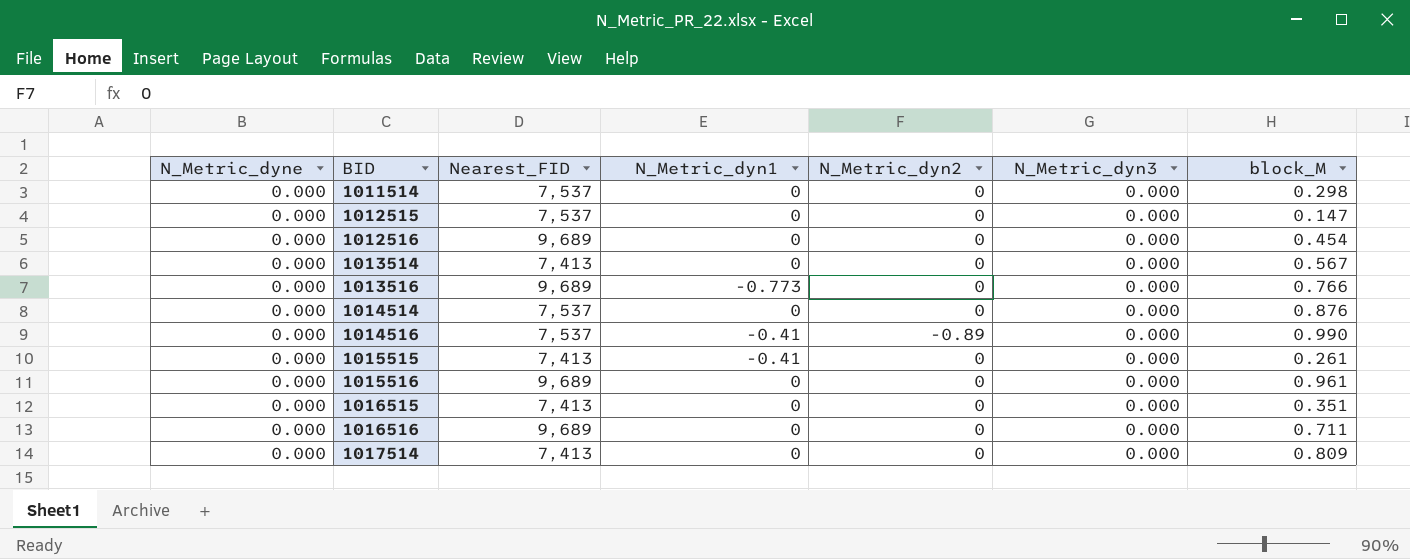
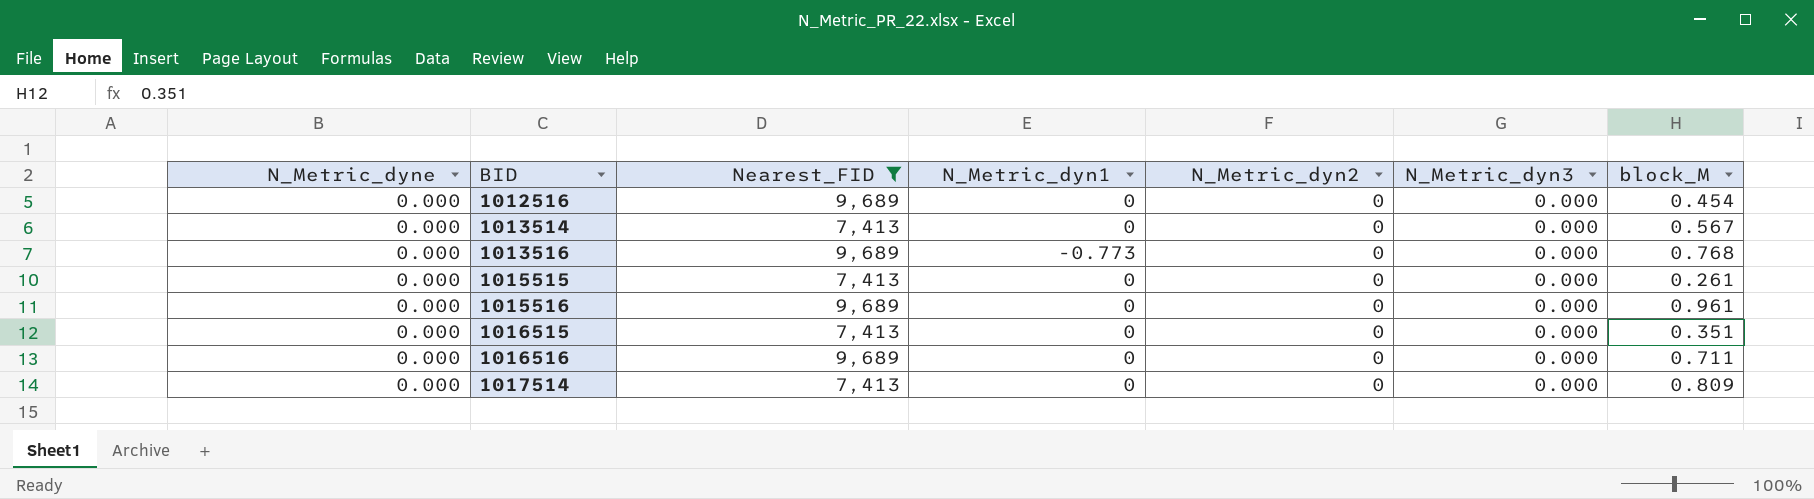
filter: none -> Nearest_FID != 7,537
1013516 | block_M: 0.766 -> 0.768
1015515 | N_Metric_dyn1: -0.41 -> 0

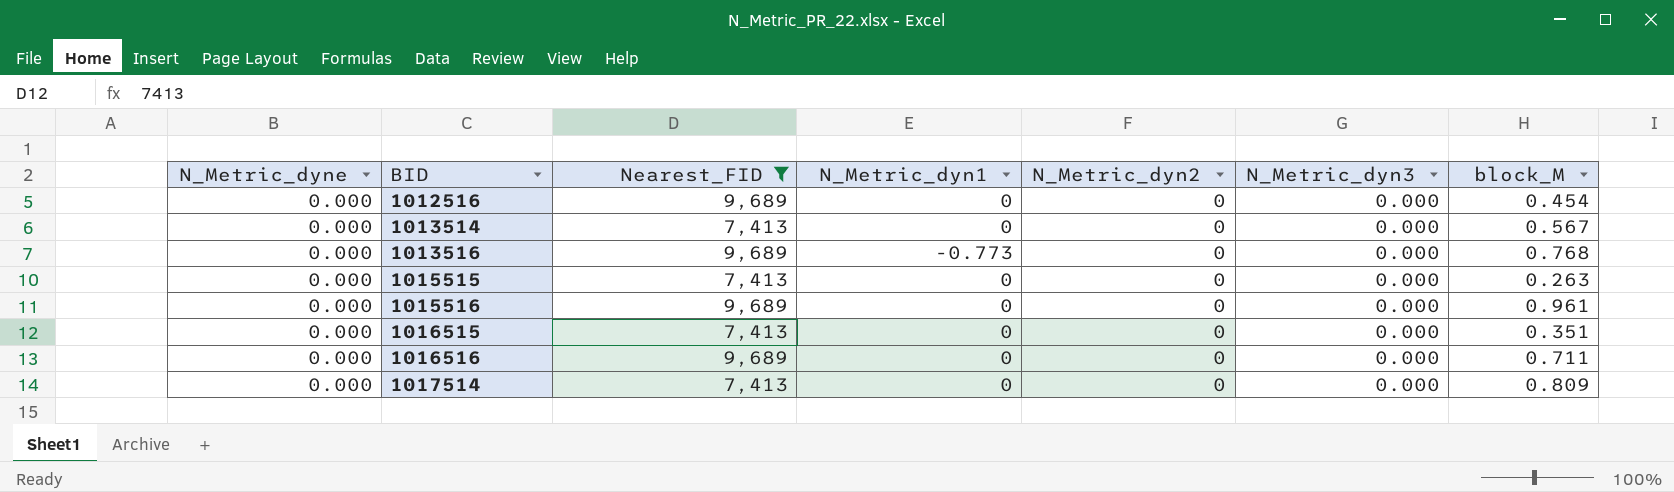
1015515 | block_M: 0.261 -> 0.263

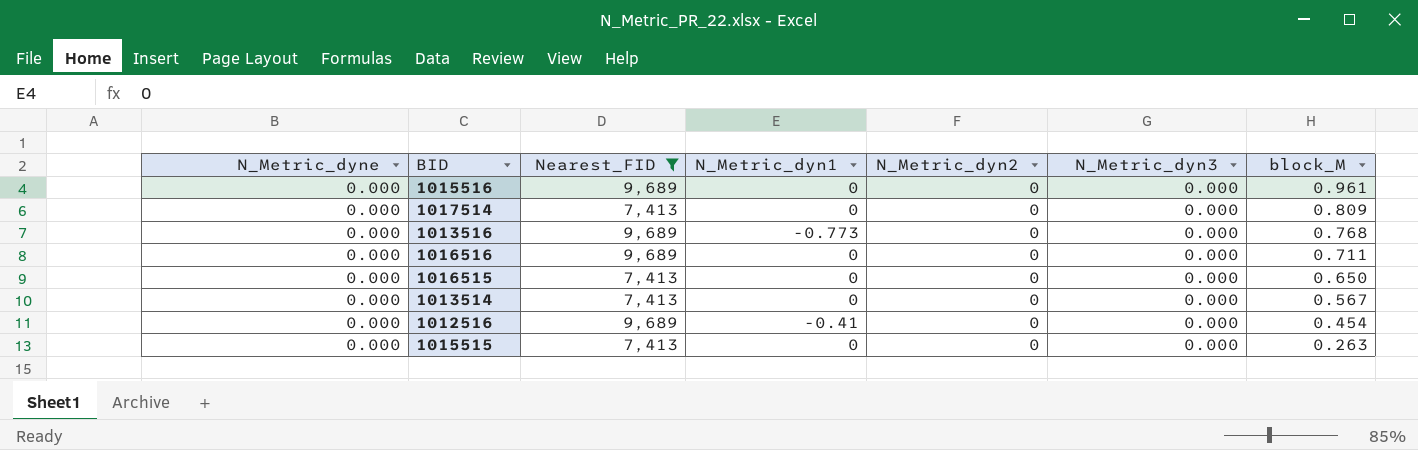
row order: BID ascending -> block_M descending
1016515 | block_M: 0.351 -> 0.650
1012516 | N_Metric_dyn1: 0 -> -0.41

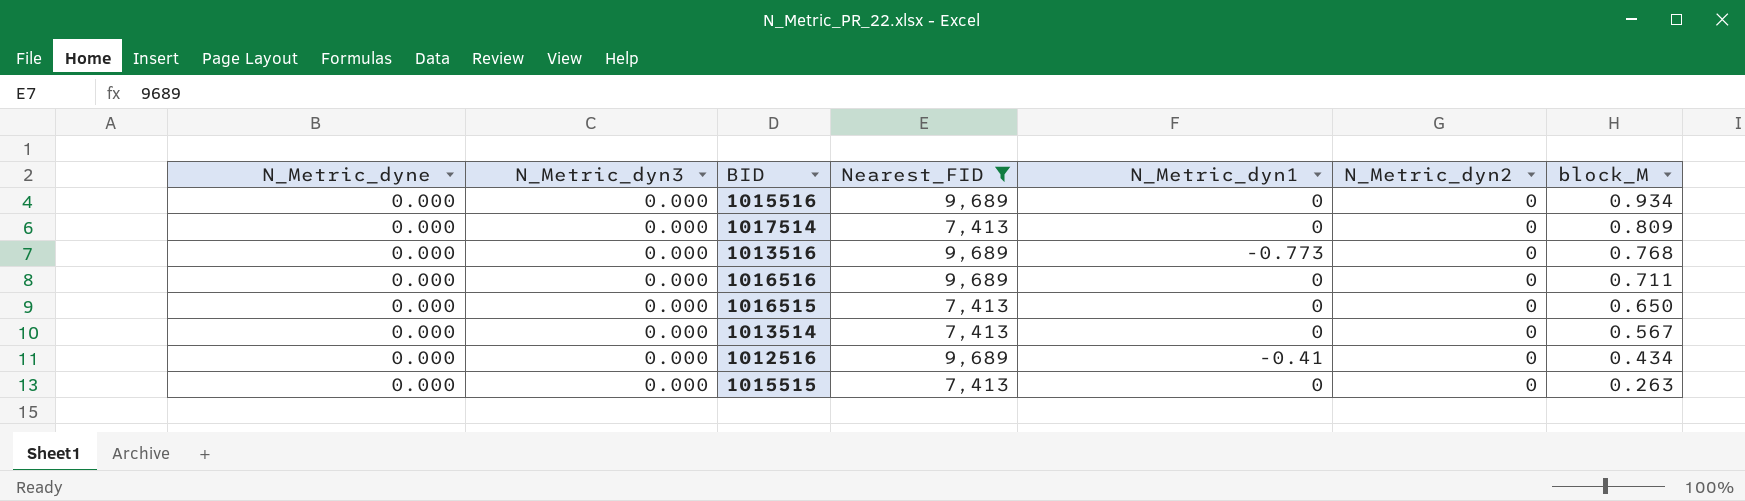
column N_Metric_dyn3 | position: 6 -> 2
1015516 | block_M: 0.961 -> 0.934
1012516 | block_M: 0.454 -> 0.434

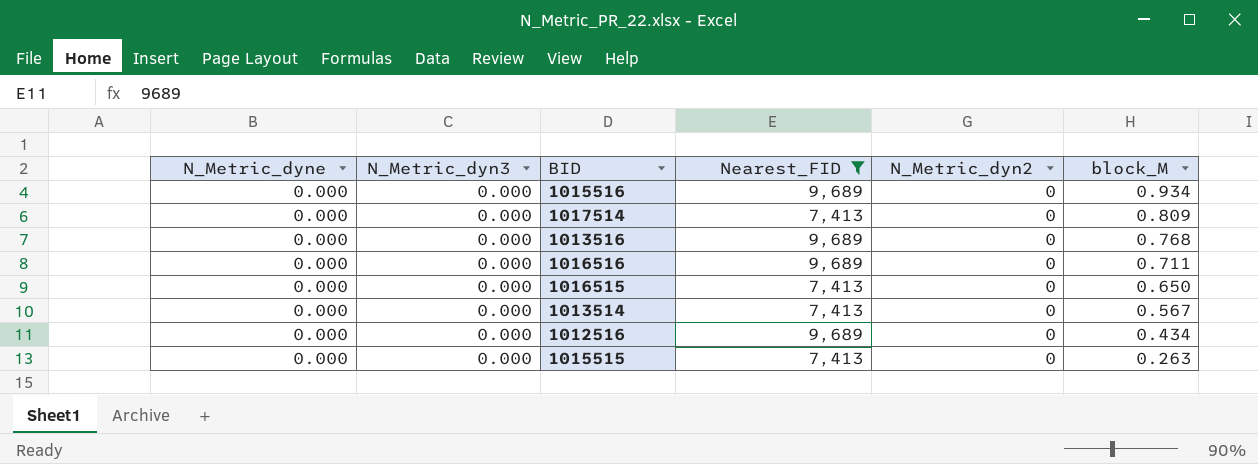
column N_Metric_dyn1 | position: 5 -> none

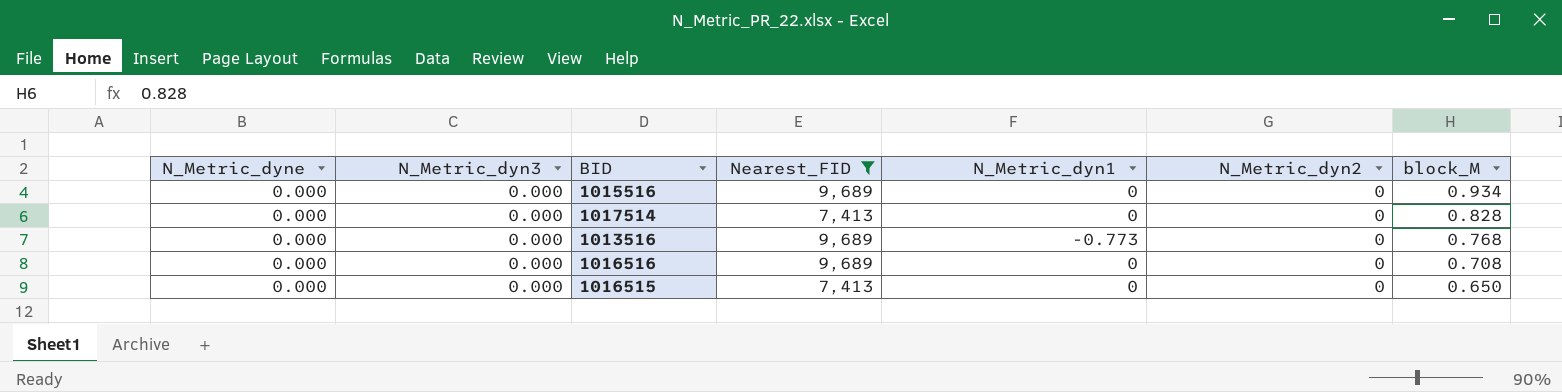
column N_Metric_dyn1 | position: none -> 5
row 1013514: 0.000 | 0.000 | 7,413 | 0 | 0.567 -> none
row 1012516: 0.000 | 0.000 | 9,689 | 0 | 0.434 -> none
row 1015515: 0.000 | 0.000 | 7,413 | 0 | 0.263 -> none
1017514 | block_M: 0.809 -> 0.828
1016516 | block_M: 0.711 -> 0.708

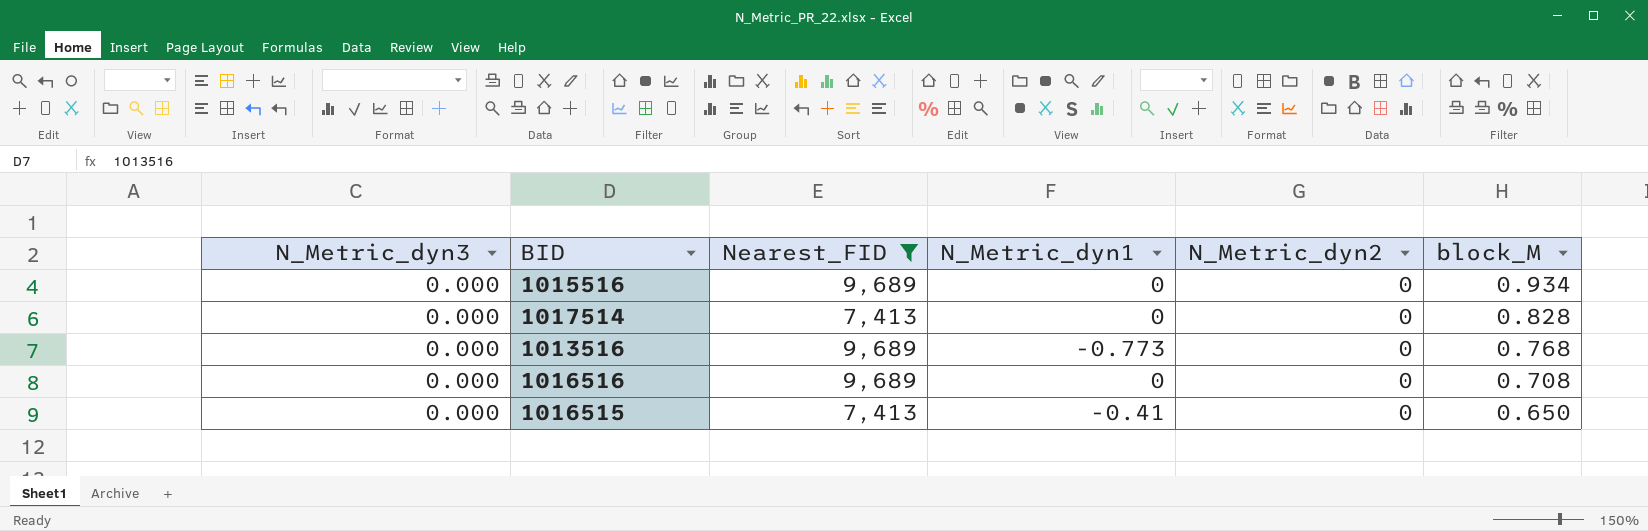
column N_Metric_dyne | position: 1 -> none
1016515 | N_Metric_dyn1: 0 -> -0.41

